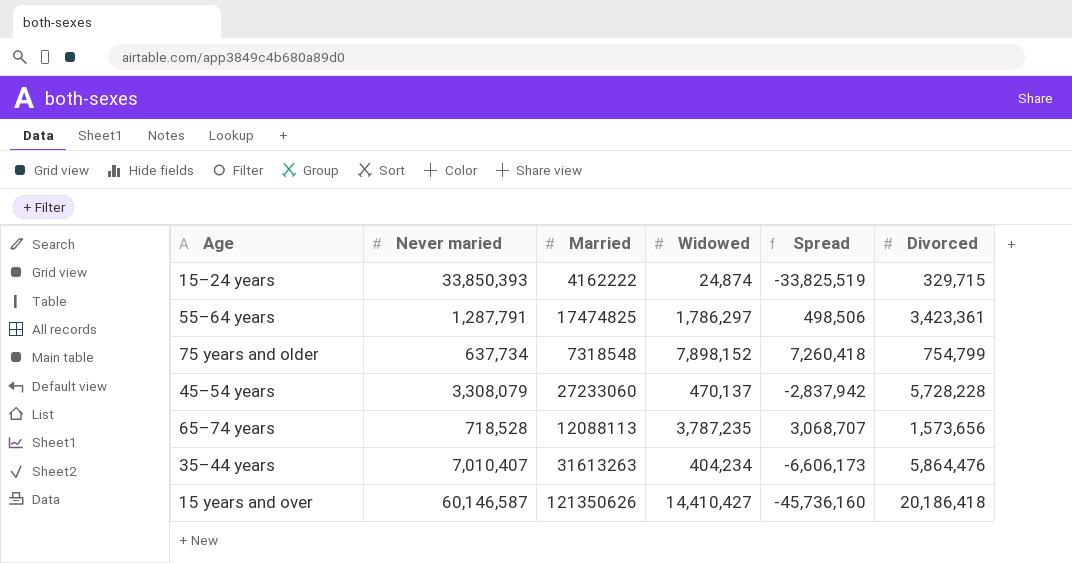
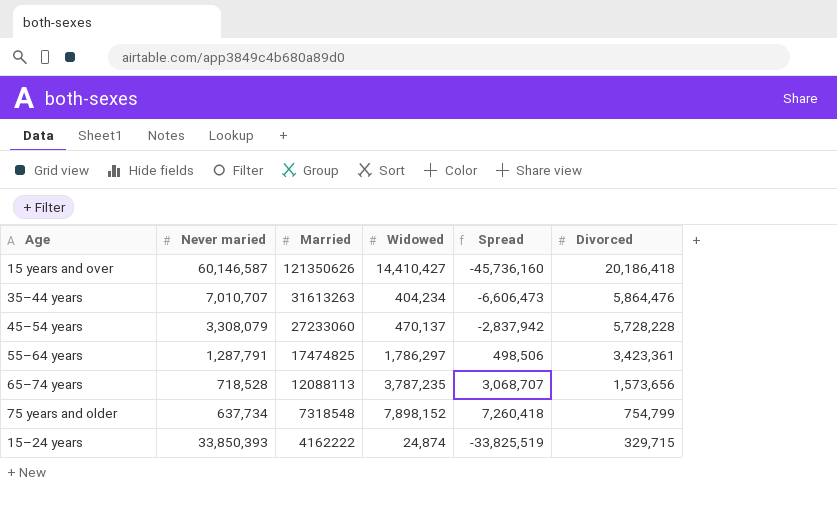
row order: none -> Married descending
35–44 years | Never maried: 7,010,407 -> 7,010,707
35–44 years | Spread: -6,606,173 -> -6,606,473

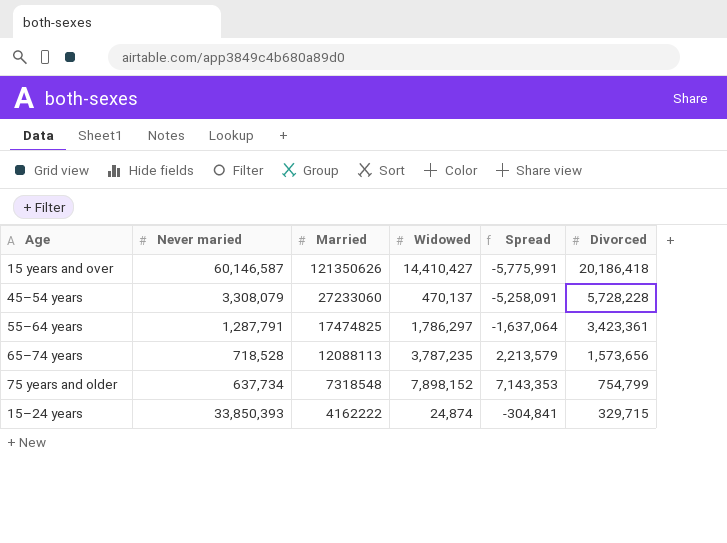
column Spread | formula: [Widowed] - [Never maried] -> [Widowed] - [Divorced]
row 35–44 years: 7,010,707 | 31613263 | 404,234 | -6,606,473 | 5,864,476 -> none

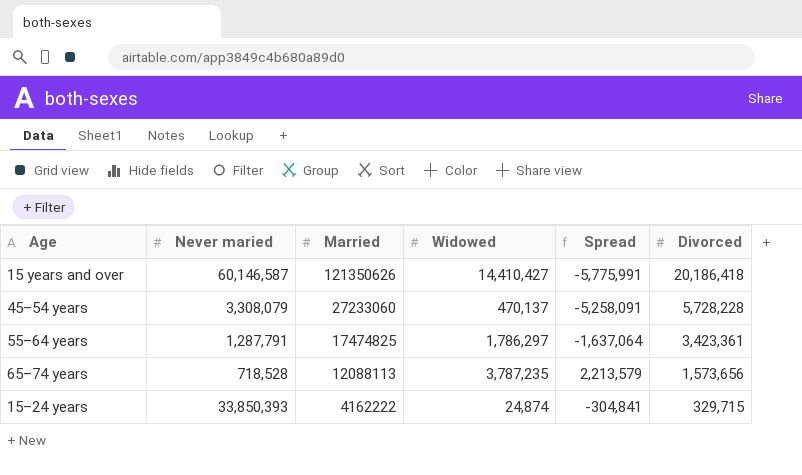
row 75 years and older: 637,734 | 7318548 | 7,898,152 | 7,143,353 | 754,799 -> none

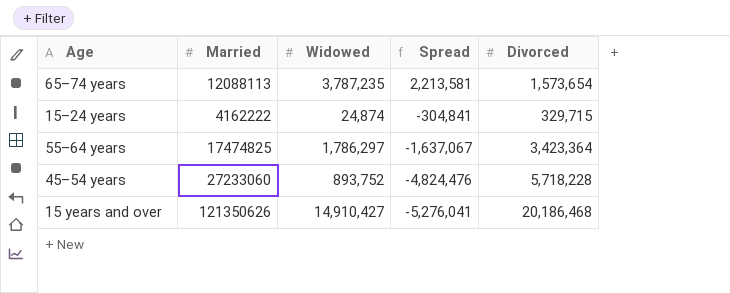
row order: Married descending -> Spread descending
column Never maried | position: 2 -> none
65–74 years | Spread: 2,213,579 -> 2,213,581
65–74 years | Divorced: 1,573,656 -> 1,573,654
55–64 years | Spread: -1,637,064 -> -1,637,067
55–64 years | Divorced: 3,423,361 -> 3,423,364
45–54 years | Widowed: 470,137 -> 893,752
45–54 years | Spread: -5,258,091 -> -4,824,476
45–54 years | Divorced: 5,728,228 -> 5,718,228
15 years and over | Widowed: 14,410,427 -> 14,910,427
15 years and over | Spread: -5,775,991 -> -5,276,041
15 years and over | Divorced: 20,186,418 -> 20,186,468

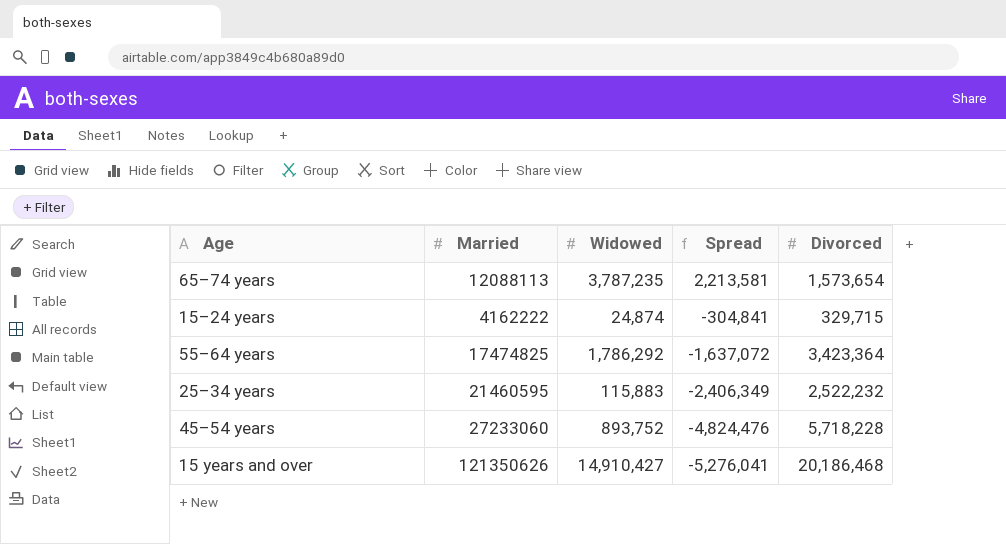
55–64 years | Widowed: 1,786,297 -> 1,786,292
55–64 years | Spread: -1,637,067 -> -1,637,072
row 25–34 years: none -> 21460595 | 115,883 | -2,406,349 | 2,522,232

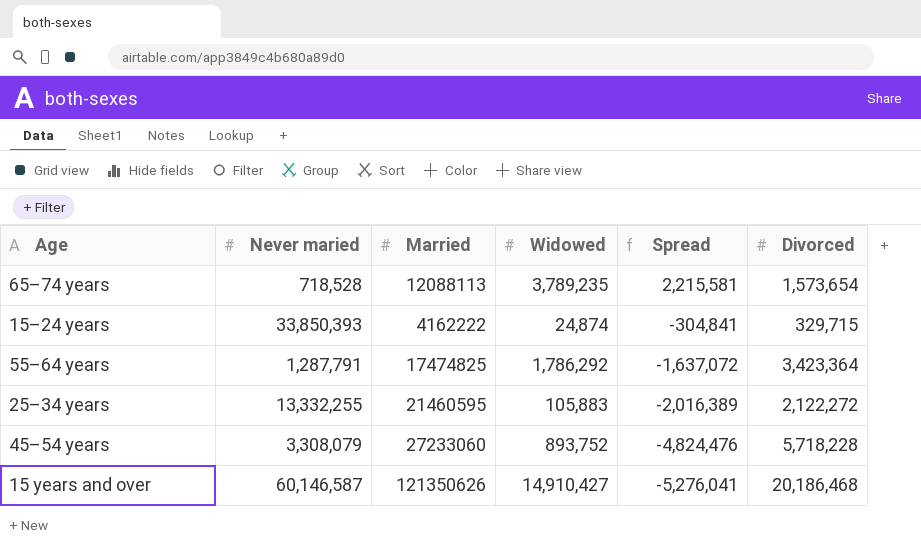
column Never maried | position: none -> 2
65–74 years | Widowed: 3,787,235 -> 3,789,235
65–74 years | Spread: 2,213,581 -> 2,215,581
25–34 years | Widowed: 115,883 -> 105,883
25–34 years | Spread: -2,406,349 -> -2,016,389
25–34 years | Divorced: 2,522,232 -> 2,122,272

